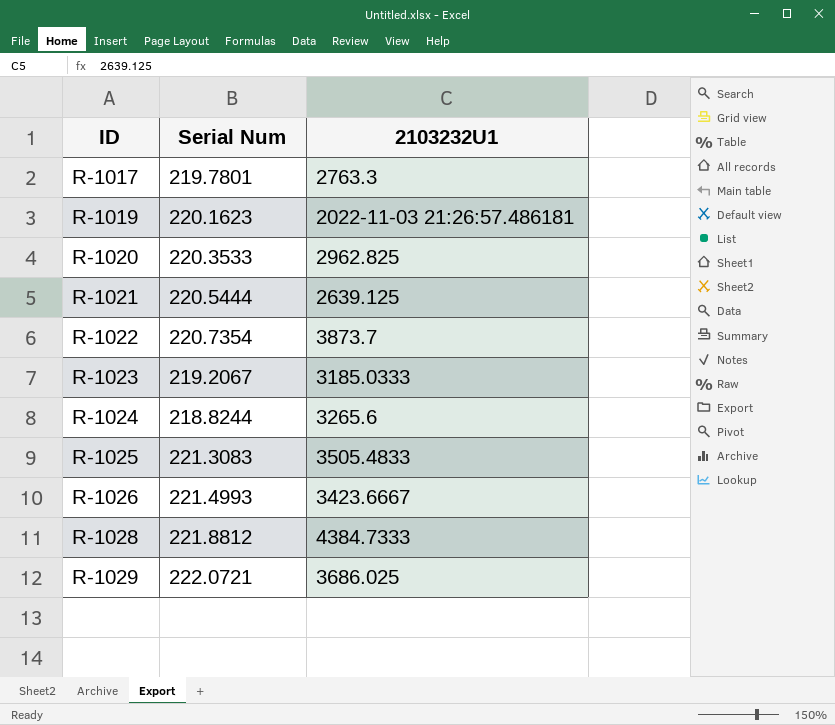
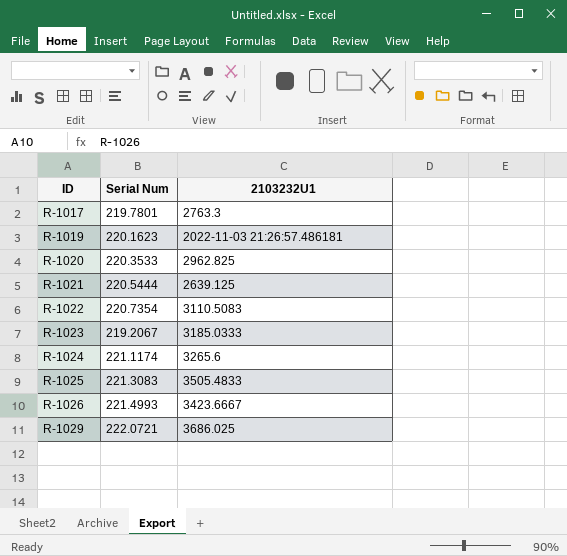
row R-1028: 221.8812 | 4384.7333 -> none
R-1022 | 2103232U1: 3873.7 -> 3110.5083
R-1024 | Serial Num: 218.8244 -> 221.1174

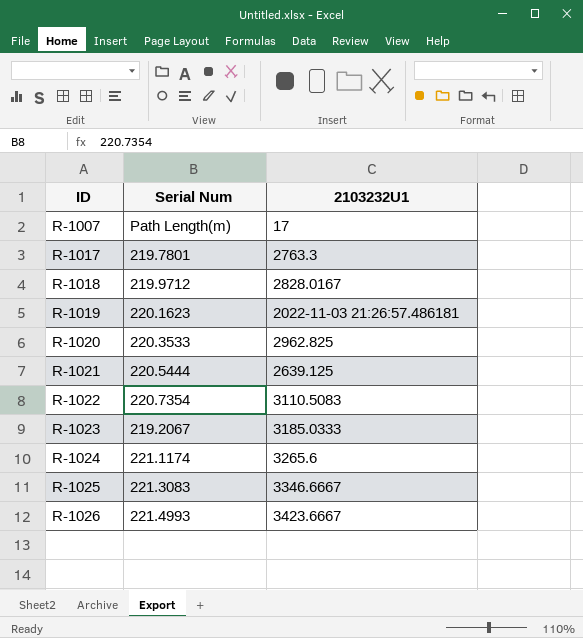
row R-1029: 222.0721 | 3686.025 -> none
row R-1007: none -> Path Length(m) | 17
row R-1018: none -> 219.9712 | 2828.0167
R-1025 | 2103232U1: 3505.4833 -> 3346.6667

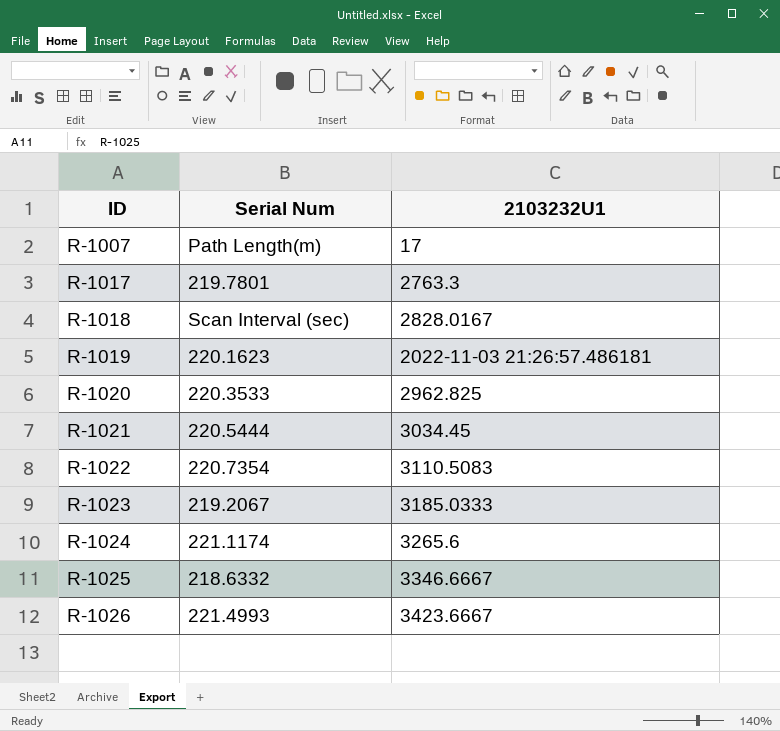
R-1018 | Serial Num: 219.9712 -> Scan Interval (sec)
R-1021 | 2103232U1: 2639.125 -> 3034.45
R-1025 | Serial Num: 221.3083 -> 218.6332

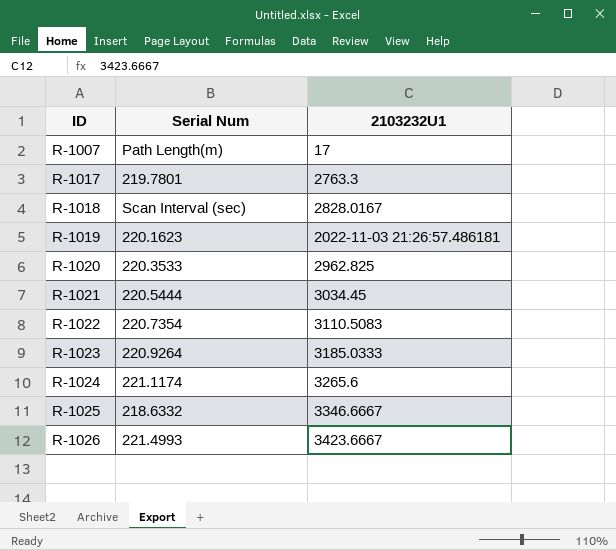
R-1023 | Serial Num: 219.2067 -> 220.9264

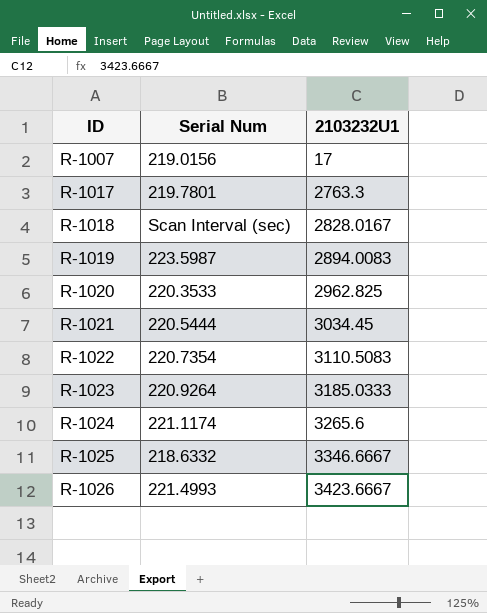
R-1007 | Serial Num: Path Length(m) -> 219.0156
R-1019 | Serial Num: 220.1623 -> 223.5987
R-1019 | 2103232U1: 2022-11-03 21:26:57.486181 -> 2894.0083

